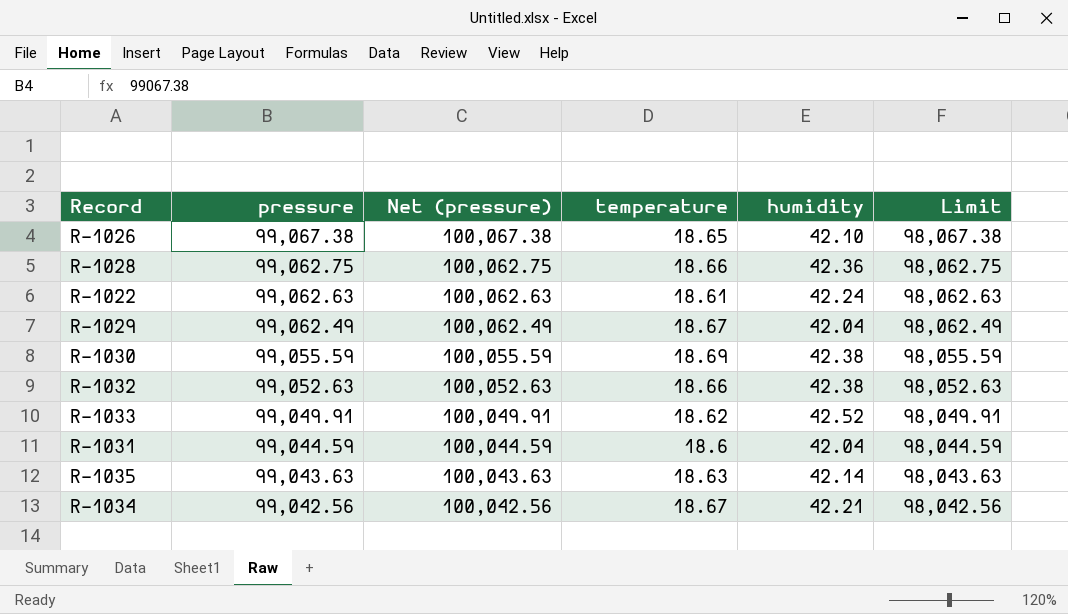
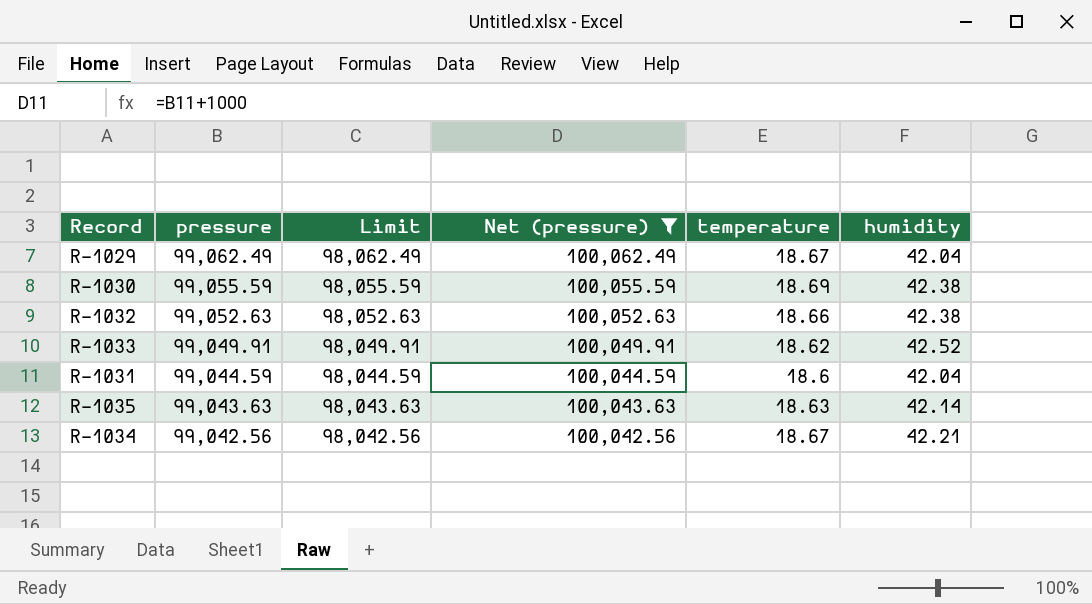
filter: none -> Net (pressure) <= 100,062.49
column Limit | position: 6 -> 3

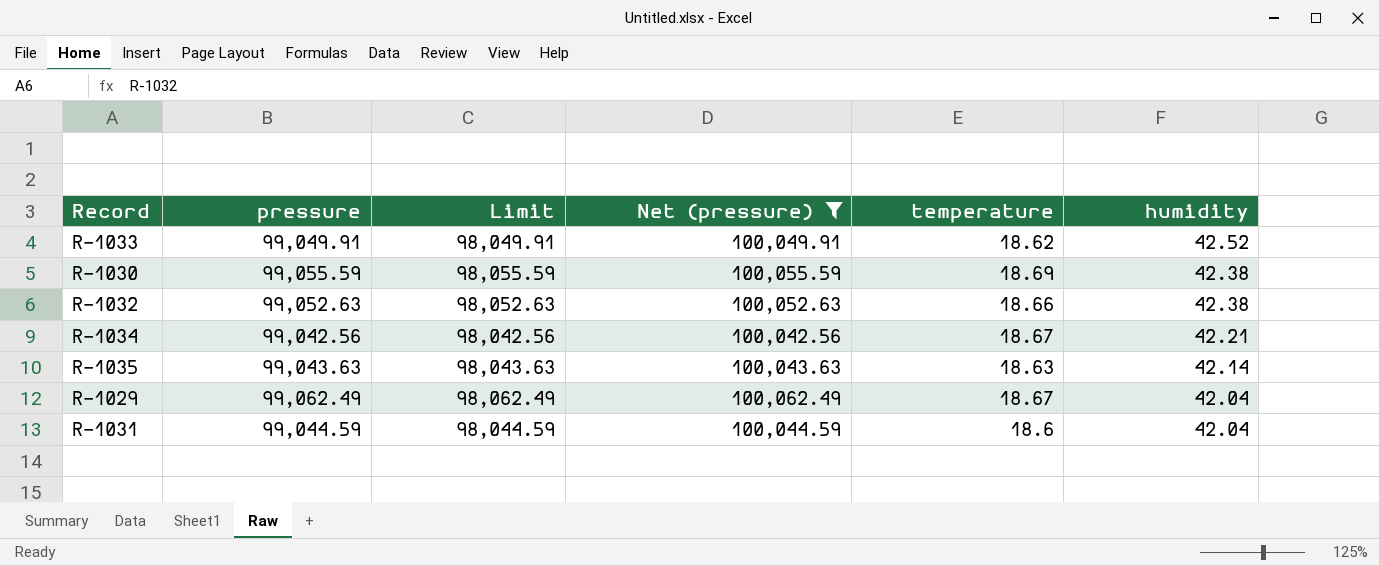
row order: pressure descending -> humidity descending

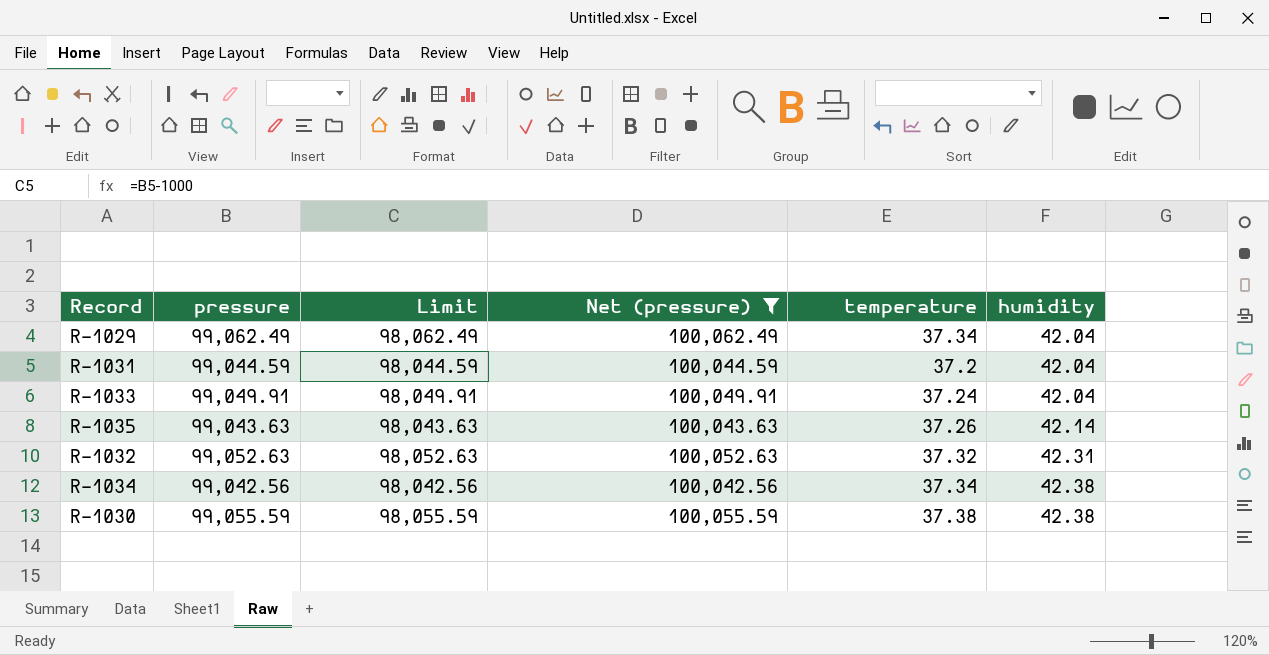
row order: humidity descending -> humidity ascending
R-1029 | temperature: 18.67 -> 37.34
R-1031 | temperature: 18.6 -> 37.2
R-1033 | temperature: 18.62 -> 37.24
R-1033 | humidity: 42.52 -> 42.04
R-1035 | temperature: 18.63 -> 37.26
R-1032 | temperature: 18.66 -> 37.32
R-1032 | humidity: 42.38 -> 42.31
R-1034 | temperature: 18.67 -> 37.34
R-1034 | humidity: 42.21 -> 42.38
R-1030 | temperature: 18.69 -> 37.38

